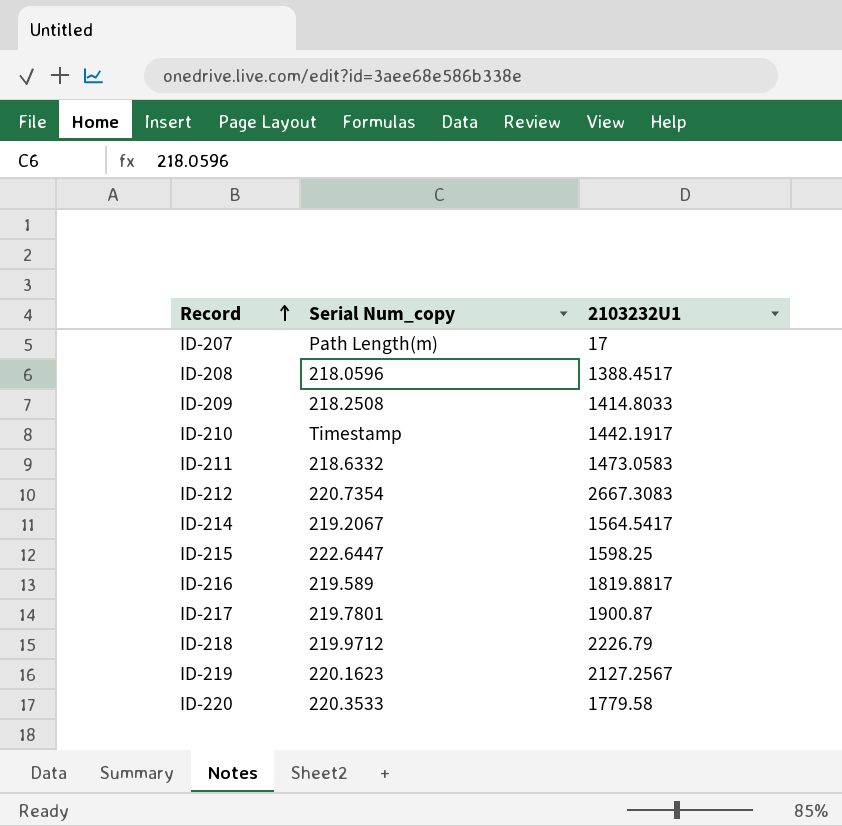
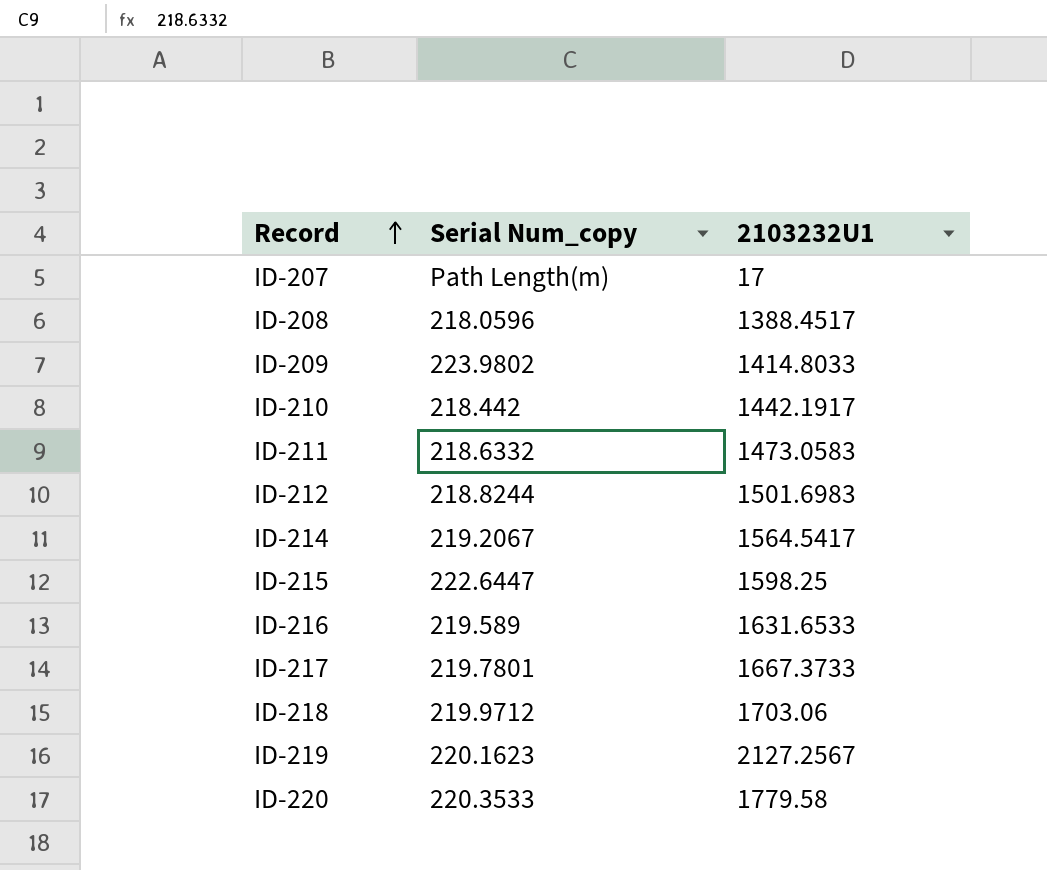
ID-209 | Serial Num_copy: 218.2508 -> 223.9802
ID-210 | Serial Num_copy: Timestamp -> 218.442
ID-212 | Serial Num_copy: 220.7354 -> 218.8244
ID-212 | 2103232U1: 2667.3083 -> 1501.6983
ID-216 | 2103232U1: 1819.8817 -> 1631.6533
ID-217 | 2103232U1: 1900.87 -> 1667.3733
ID-218 | 2103232U1: 2226.79 -> 1703.06

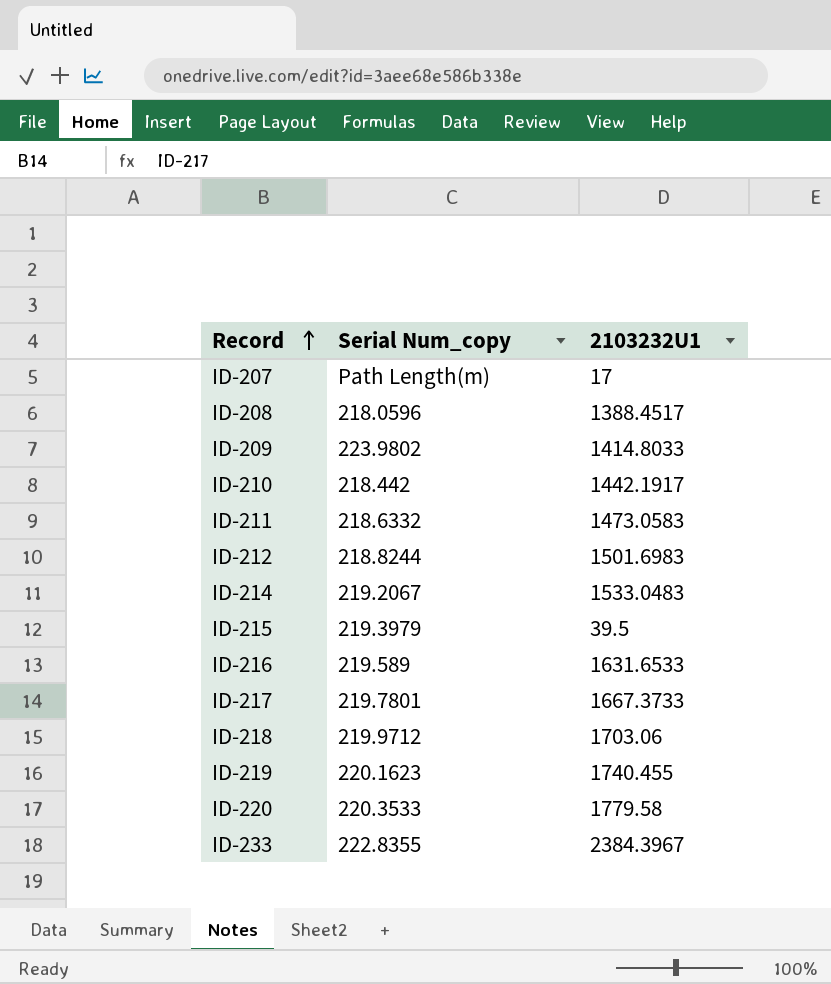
ID-214 | 2103232U1: 1564.5417 -> 1533.0483
ID-215 | Serial Num_copy: 222.6447 -> 219.3979
ID-215 | 2103232U1: 1598.25 -> 39.5
ID-219 | 2103232U1: 2127.2567 -> 1740.455
row ID-233: none -> 222.8355 | 2384.3967

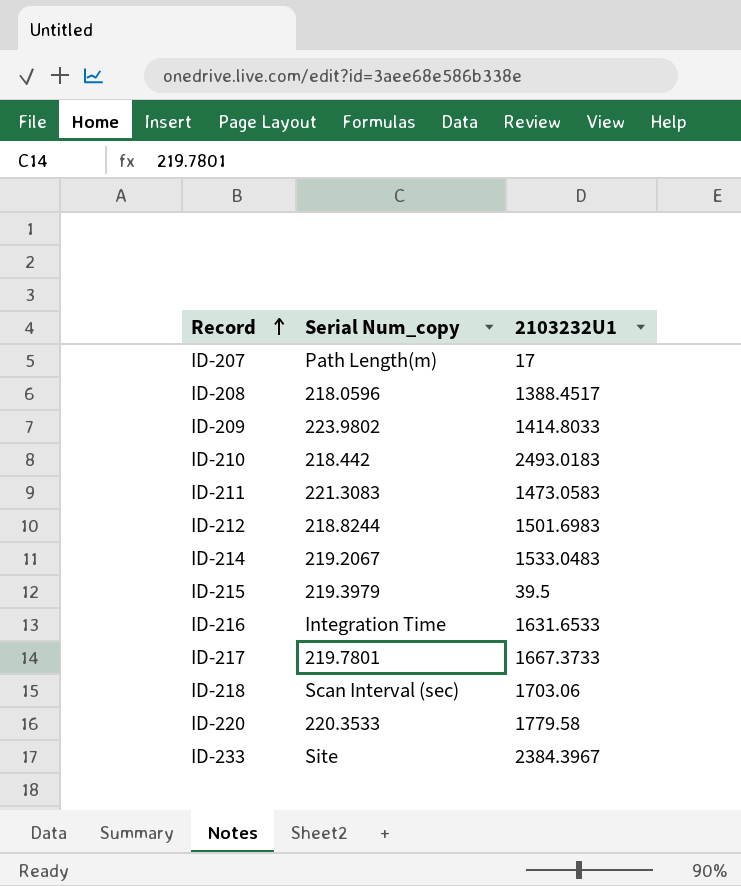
row ID-219: 220.1623 | 1740.455 -> none
ID-210 | 2103232U1: 1442.1917 -> 2493.0183
ID-211 | Serial Num_copy: 218.6332 -> 221.3083
ID-216 | Serial Num_copy: 219.589 -> Integration Time
ID-218 | Serial Num_copy: 219.9712 -> Scan Interval (sec)
ID-233 | Serial Num_copy: 222.8355 -> Site

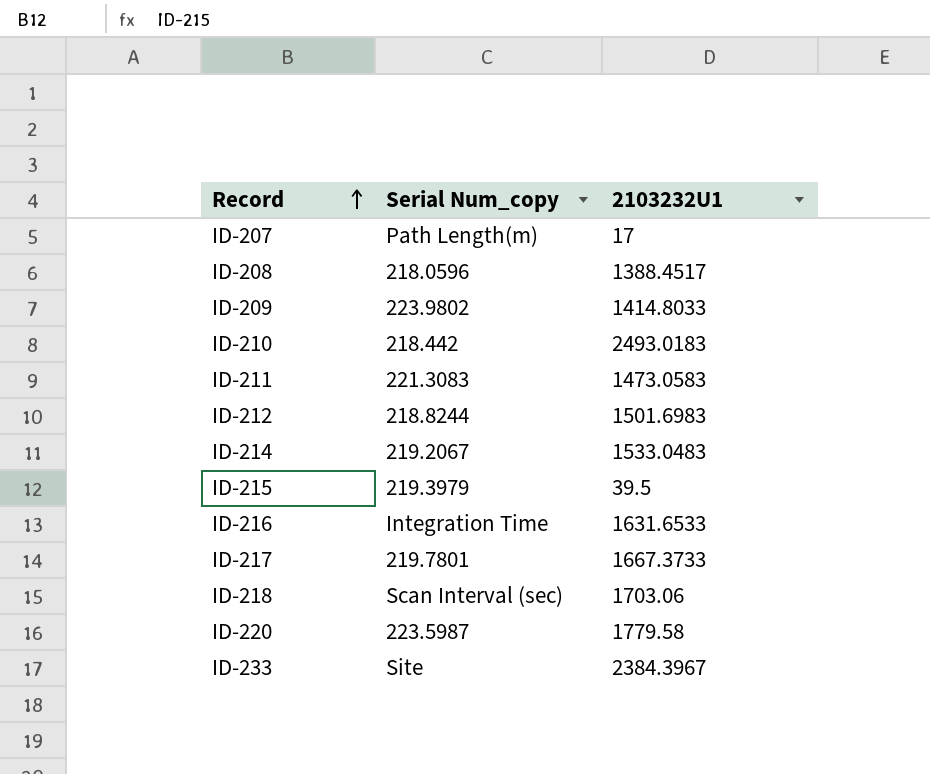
ID-220 | Serial Num_copy: 220.3533 -> 223.5987

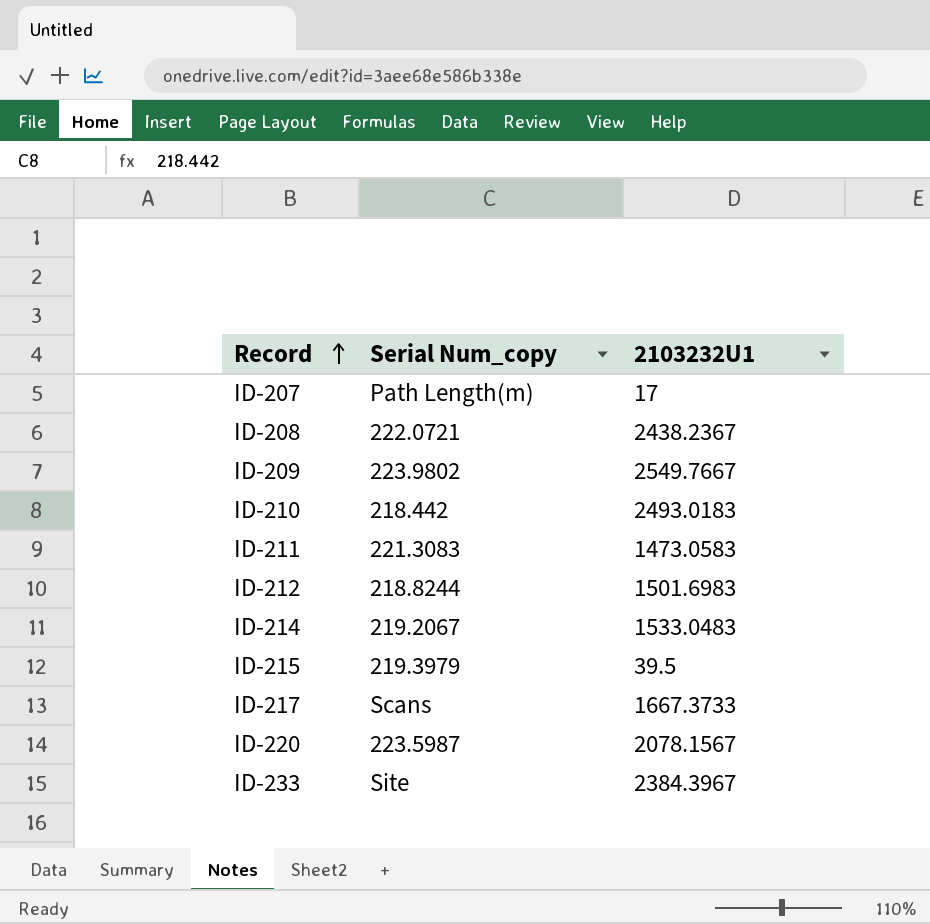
row ID-216: Integration Time | 1631.6533 -> none
row ID-218: Scan Interval (sec) | 1703.06 -> none
ID-208 | Serial Num_copy: 218.0596 -> 222.0721
ID-208 | 2103232U1: 1388.4517 -> 2438.2367
ID-209 | 2103232U1: 1414.8033 -> 2549.7667
ID-217 | Serial Num_copy: 219.7801 -> Scans
ID-220 | 2103232U1: 1779.58 -> 2078.1567

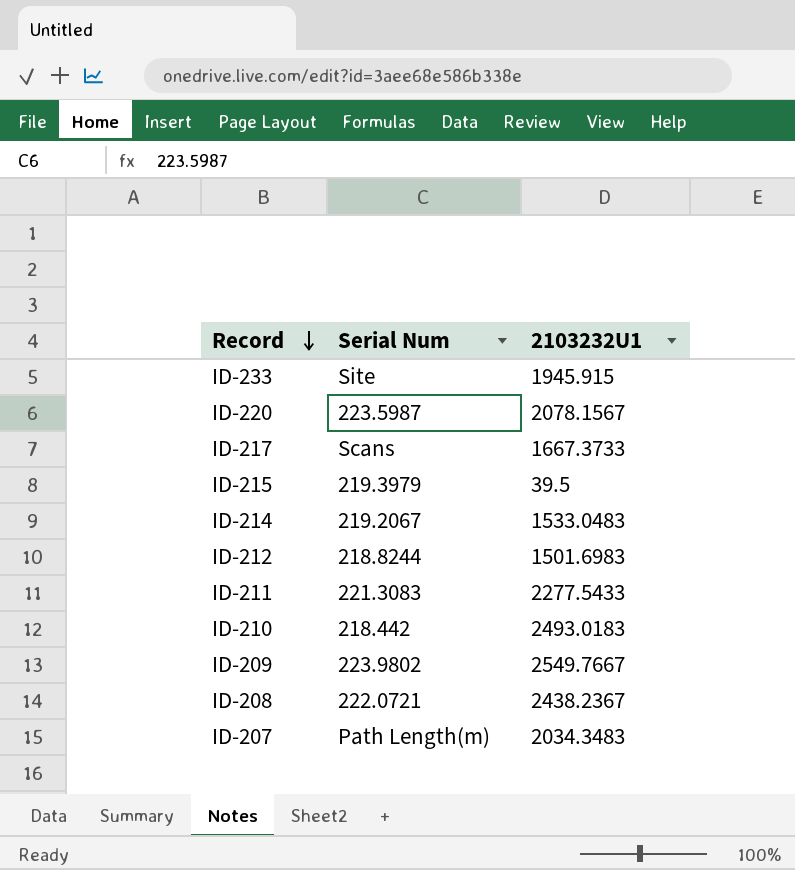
row order: Record ascending -> Record descending
column name: Serial Num_copy -> Serial Num
ID-233 | 2103232U1: 2384.3967 -> 1945.915
ID-211 | 2103232U1: 1473.0583 -> 2277.5433
ID-207 | 2103232U1: 17 -> 2034.3483

